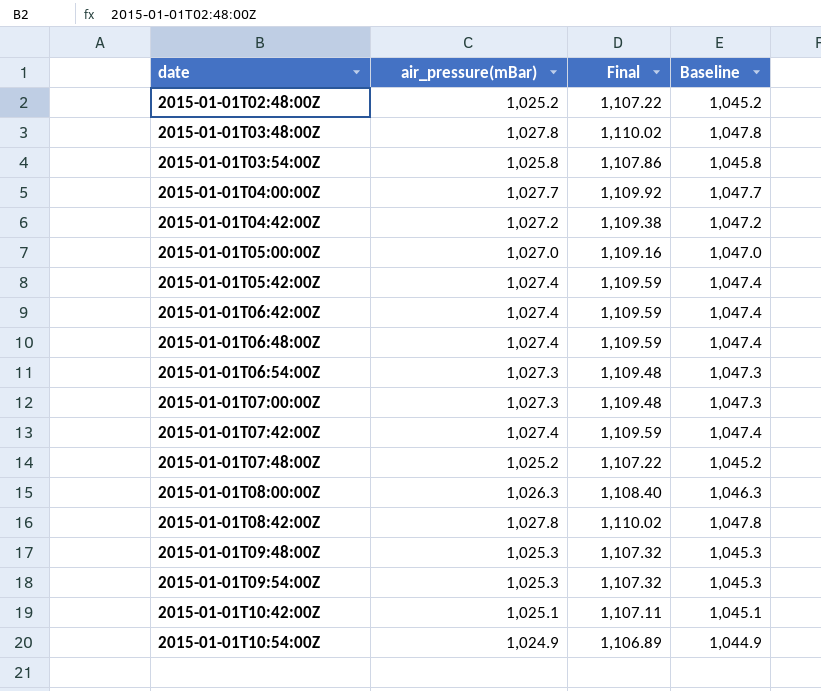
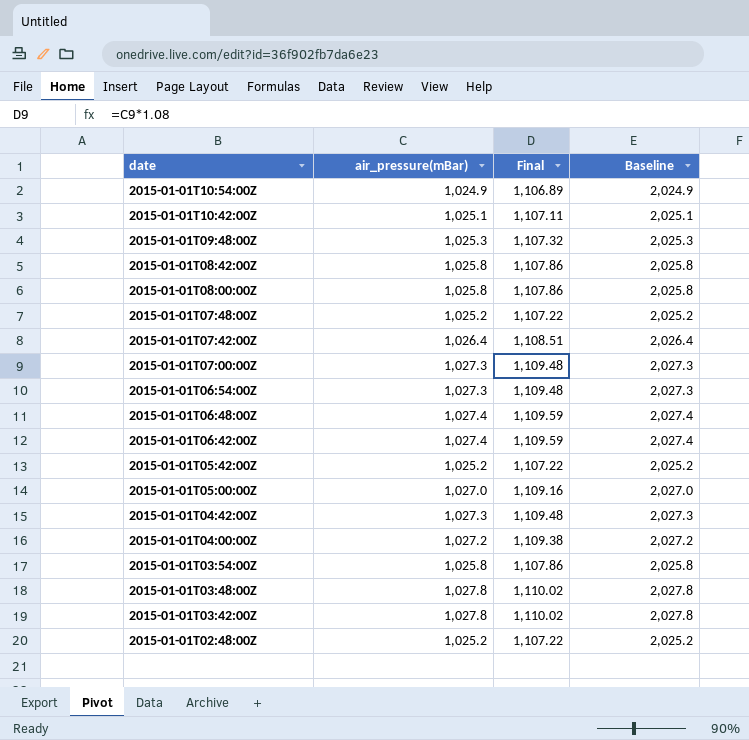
row order: date ascending -> date descending
column Baseline | formula: [air_pressure(mBar)] + 20 -> [air_pressure(mBar)] + 1000
row 2015-01-01T09:54:00Z: 1,025.3 | 1,107.32 | 1,045.3 -> none
2015-01-01T08:42:00Z | air_pressure(mBar): 1,027.8 -> 1,025.8
2015-01-01T08:42:00Z | Final: 1,110.02 -> 1,107.86
2015-01-01T08:00:00Z | air_pressure(mBar): 1,026.3 -> 1,025.8
2015-01-01T08:00:00Z | Final: 1,108.40 -> 1,107.86
2015-01-01T07:42:00Z | air_pressure(mBar): 1,027.4 -> 1,026.4
2015-01-01T07:42:00Z | Final: 1,109.59 -> 1,108.51
2015-01-01T05:42:00Z | air_pressure(mBar): 1,027.4 -> 1,025.2
2015-01-01T05:42:00Z | Final: 1,109.59 -> 1,107.22
2015-01-01T04:42:00Z | air_pressure(mBar): 1,027.2 -> 1,027.3
2015-01-01T04:42:00Z | Final: 1,109.38 -> 1,109.48
2015-01-01T04:00:00Z | air_pressure(mBar): 1,027.7 -> 1,027.2
2015-01-01T04:00:00Z | Final: 1,109.92 -> 1,109.38
row 2015-01-01T03:42:00Z: none -> 1,027.8 | 1,110.02 | 2,027.8

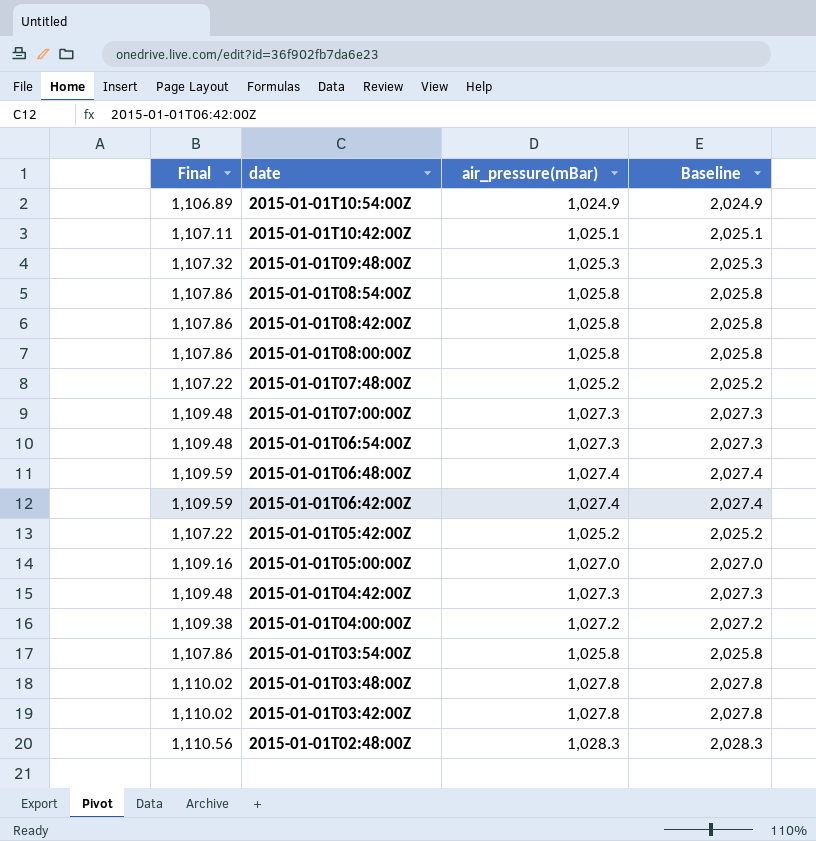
column Final | position: 3 -> 1
row 2015-01-01T07:42:00Z: 1,026.4 | 1,108.51 | 2,026.4 -> none
row 2015-01-01T08:54:00Z: none -> 1,107.86 | 1,025.8 | 2,025.8
2015-01-01T02:48:00Z | Final: 1,107.22 -> 1,110.56
2015-01-01T02:48:00Z | air_pressure(mBar): 1,025.2 -> 1,028.3
2015-01-01T02:48:00Z | Baseline: 2,025.2 -> 2,028.3

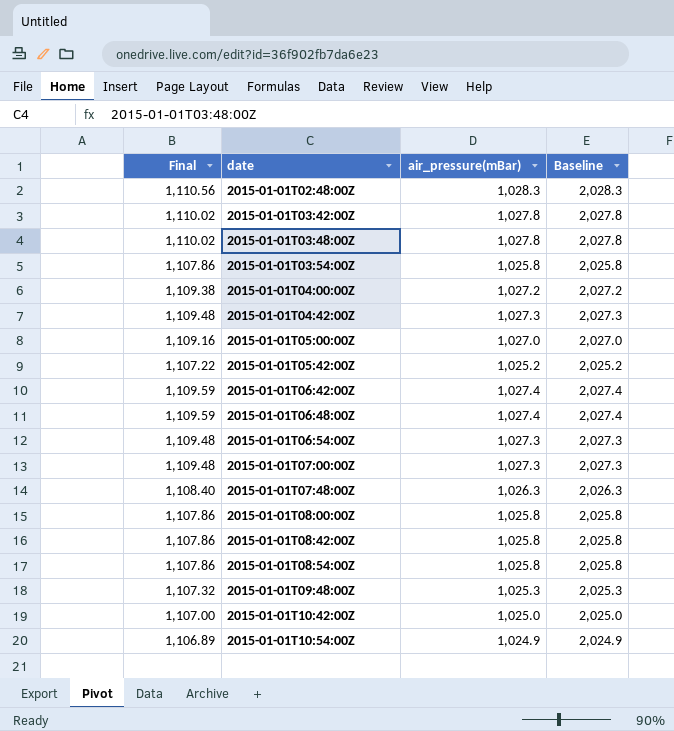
row order: date descending -> date ascending
2015-01-01T07:48:00Z | Final: 1,107.22 -> 1,108.40
2015-01-01T07:48:00Z | air_pressure(mBar): 1,025.2 -> 1,026.3
2015-01-01T07:48:00Z | Baseline: 2,025.2 -> 2,026.3
2015-01-01T10:42:00Z | Final: 1,107.11 -> 1,107.00
2015-01-01T10:42:00Z | air_pressure(mBar): 1,025.1 -> 1,025.0
2015-01-01T10:42:00Z | Baseline: 2,025.1 -> 2,025.0

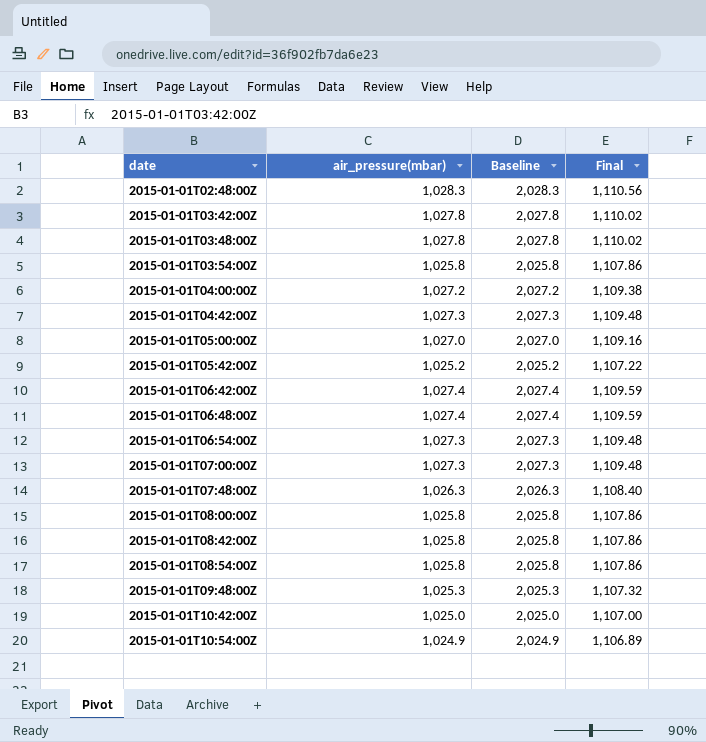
column name: air_pressure(mBar) -> air_pressure(mbar)
column Final | position: 1 -> 4

